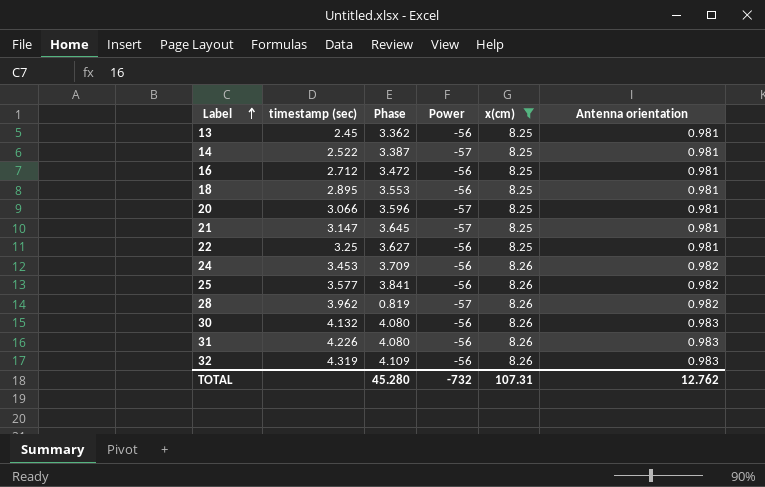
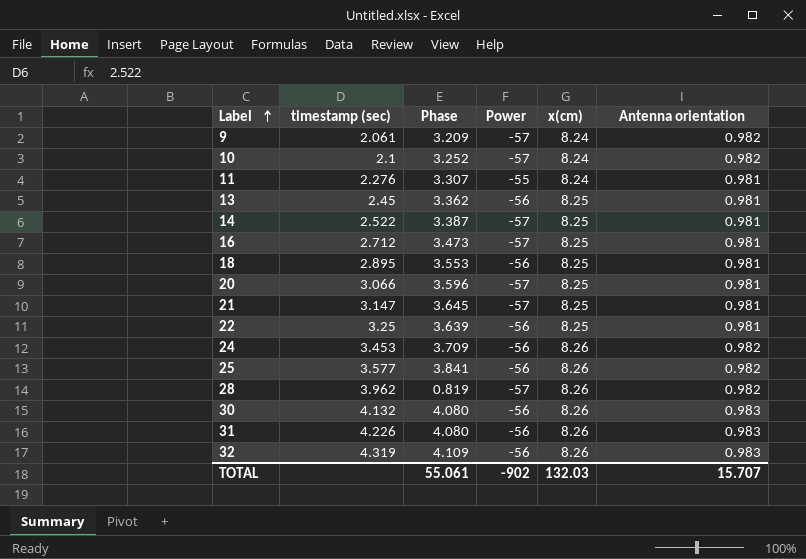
filter: x(cm) != 8.24 -> none
16 | Phase: 3.472 -> 3.473
16 | Power: -56 -> -57
22 | Phase: 3.627 -> 3.639
TOTAL | Phase: 45.280 -> 55.061
TOTAL | Power: -732 -> -902
TOTAL | x(cm): 107.31 -> 132.03
TOTAL | Antenna orientation: 12.762 -> 15.707

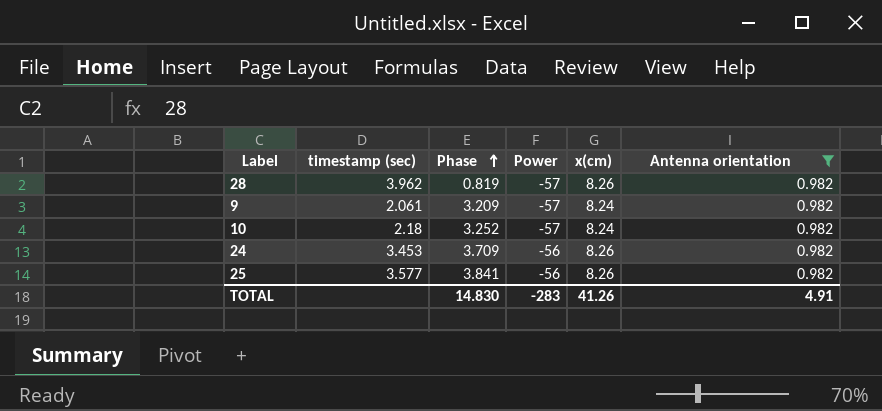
filter: none -> Antenna orientation = 0.982
row order: Label ascending -> Phase ascending
10 | timestamp (sec): 2.1 -> 2.18
TOTAL | Phase: 55.061 -> 14.830
TOTAL | Power: -902 -> -283
TOTAL | x(cm): 132.03 -> 41.26
TOTAL | Antenna orientation: 15.707 -> 4.91

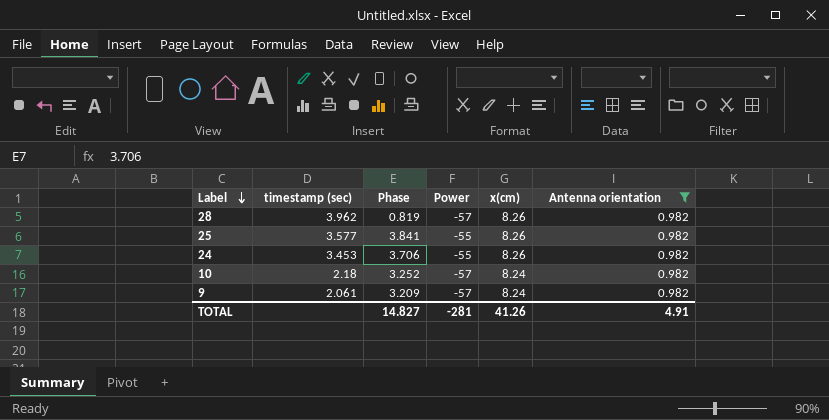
row order: Phase ascending -> Label descending
25 | Power: -56 -> -55
24 | Phase: 3.709 -> 3.706
24 | Power: -56 -> -55
TOTAL | Phase: 14.830 -> 14.827
TOTAL | Power: -283 -> -281

